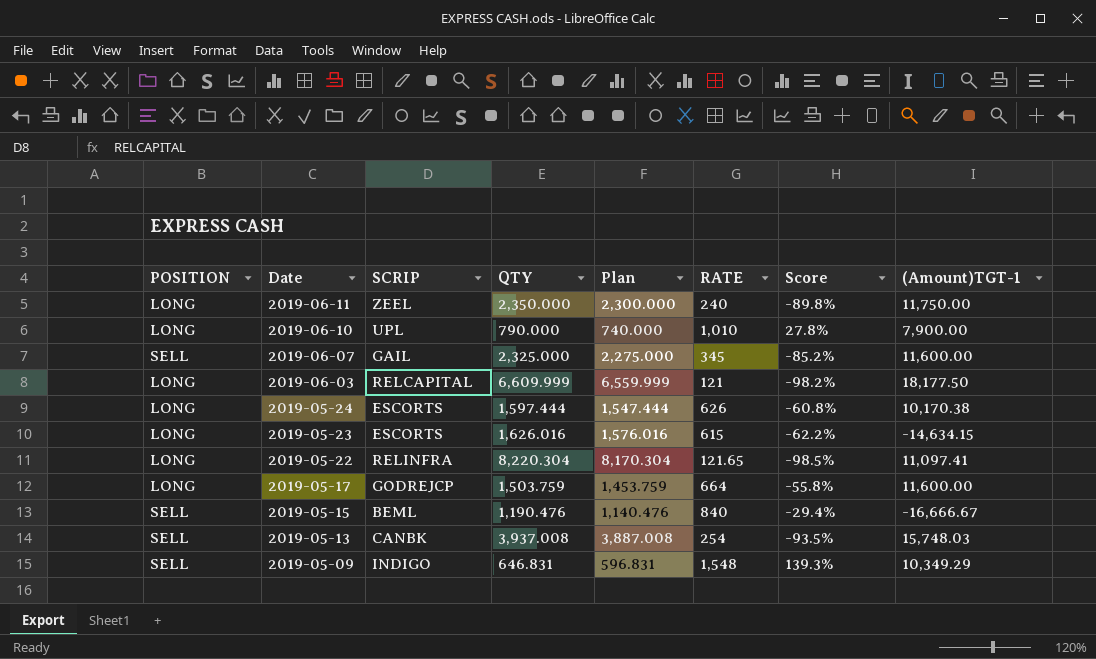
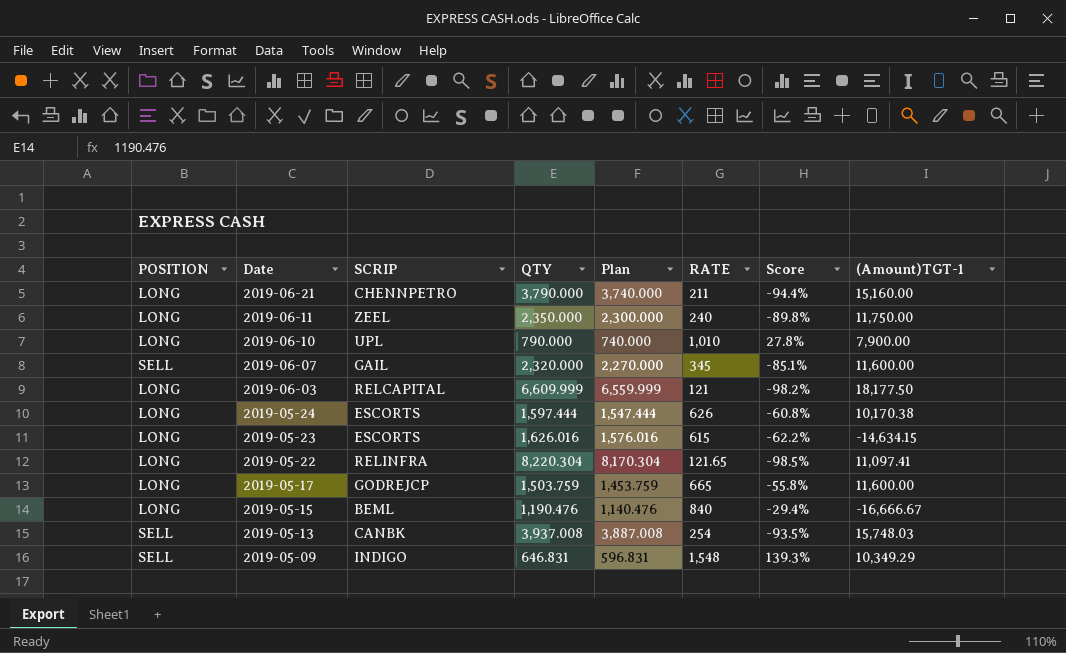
row 2019-06-21: none -> LONG | CHENNPETRO | 3,790.000 | 3,740.000 | 211 | -94.4% | 15,160.00
2019-06-07 | QTY: 2,325.000 -> 2,320.000
2019-06-07 | Plan: 2,275.000 -> 2,270.000
2019-06-07 | Score: -85.2% -> -85.1%
2019-05-17 | RATE: 664 -> 665
2019-05-15 | POSITION: SELL -> LONG

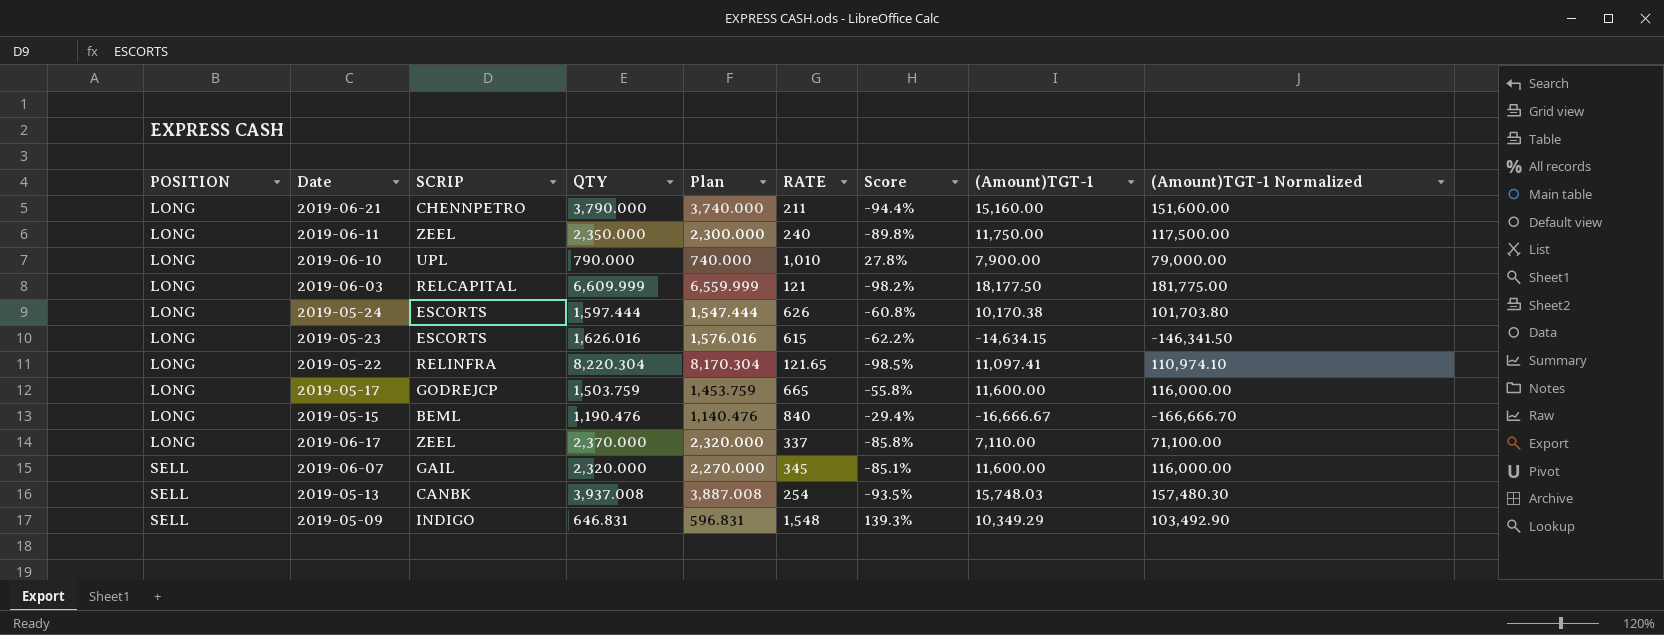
row order: Date descending -> POSITION ascending
column (Amount)TGT-1 Normalized | formula: none -> [(Amount)TGT-1] * 10
row 2019-06-17: none -> LONG | ZEEL | 2,370.000 | 2,320.000 | 337 | -85.8% | 7,110.00 | 71,100.00

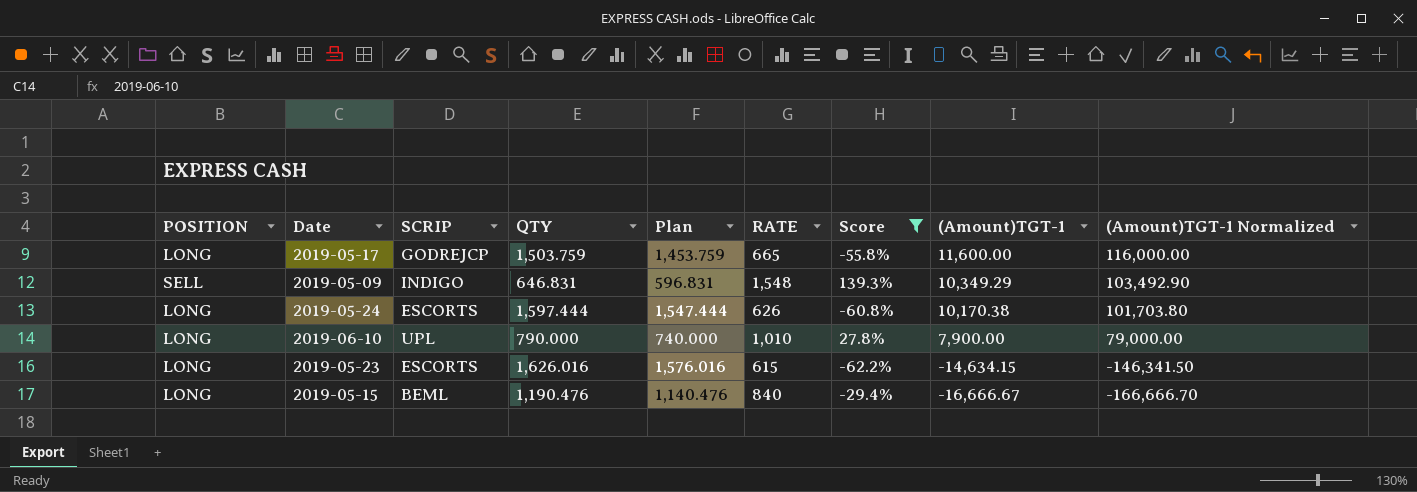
filter: none -> Score >= -62.2%
row order: POSITION ascending -> (Amount)TGT-1 descending

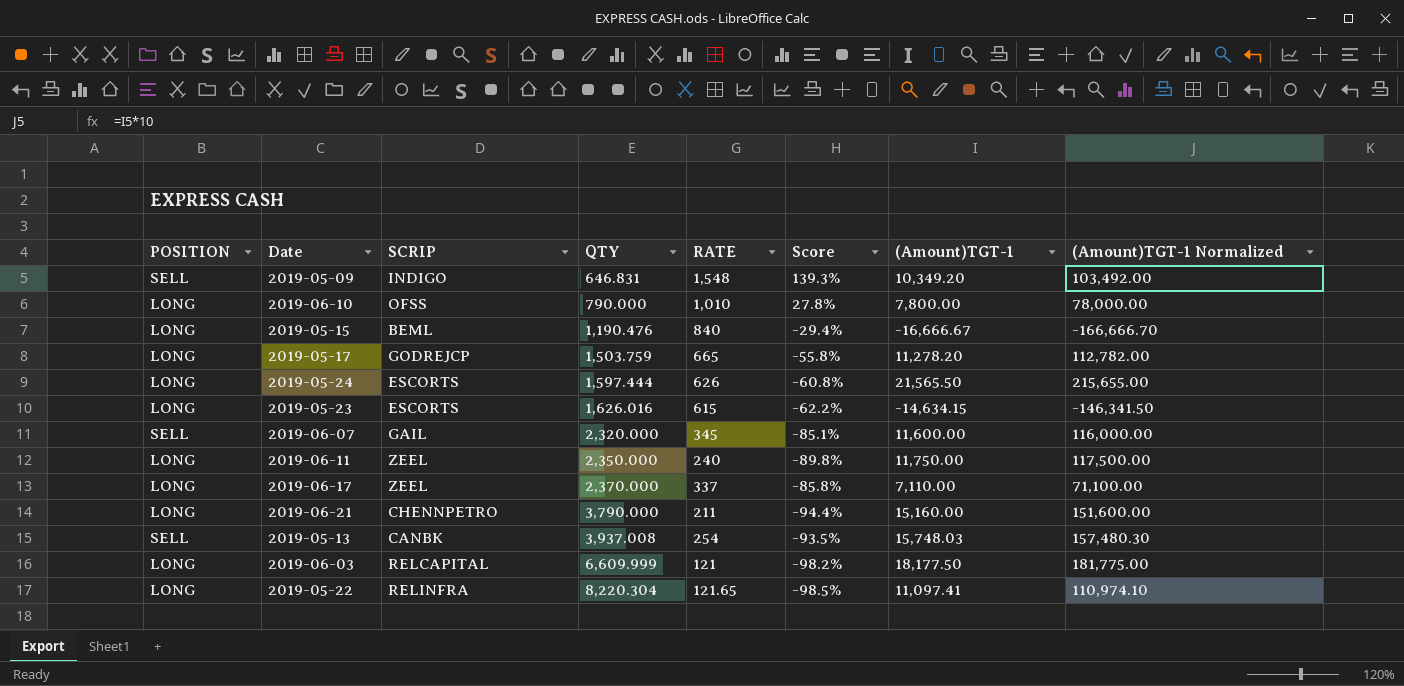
filter: Score >= -62.2% -> none
row order: (Amount)TGT-1 descending -> QTY ascending
column Plan | formula: [QTY] - 50 -> none
2019-05-09 | (Amount)TGT-1: 10,349.29 -> 10,349.20
2019-05-09 | (Amount)TGT-1 Normalized: 103,492.90 -> 103,492.00
2019-06-10 | SCRIP: UPL -> OFSS
2019-06-10 | (Amount)TGT-1: 7,900.00 -> 7,800.00
2019-06-10 | (Amount)TGT-1 Normalized: 79,000.00 -> 78,000.00
2019-05-17 | (Amount)TGT-1: 11,600.00 -> 11,278.20
2019-05-17 | (Amount)TGT-1 Normalized: 116,000.00 -> 112,782.00
2019-05-24 | (Amount)TGT-1: 10,170.38 -> 21,565.50
2019-05-24 | (Amount)TGT-1 Normalized: 101,703.80 -> 215,655.00

